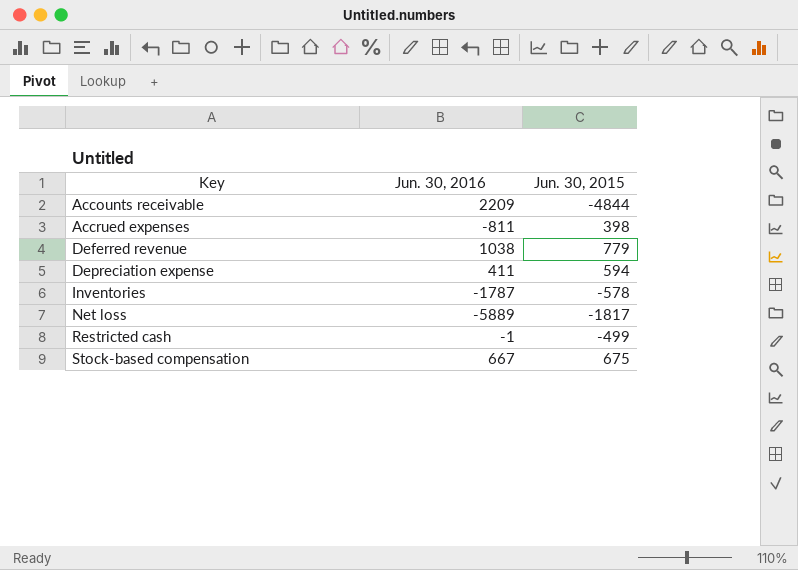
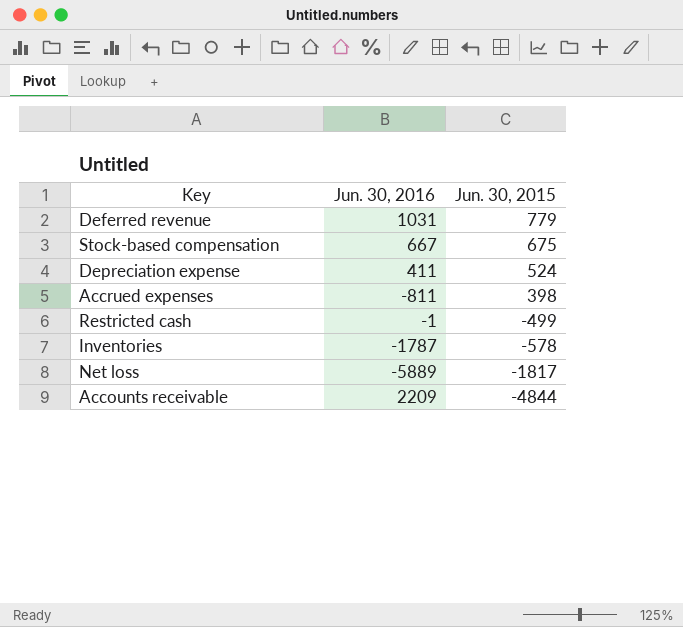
row order: Key ascending -> Jun. 30, 2015 descending
Deferred revenue | Jun. 30, 2016: 1038 -> 1031
Depreciation expense | Jun. 30, 2015: 594 -> 524

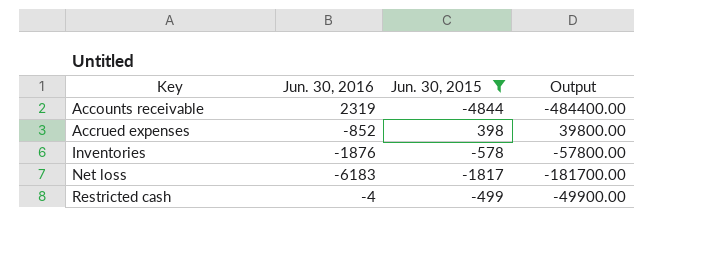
filter: none -> Jun. 30, 2015 <= 398
row order: Jun. 30, 2015 descending -> Key ascending
column Output | formula: none -> [Jun. 30, 2015] * 100
Accounts receivable | Jun. 30, 2016: 2209 -> 2319
Accrued expenses | Jun. 30, 2016: -811 -> -852
Inventories | Jun. 30, 2016: -1787 -> -1876
Net loss | Jun. 30, 2016: -5889 -> -6183
Restricted cash | Jun. 30, 2016: -1 -> -4

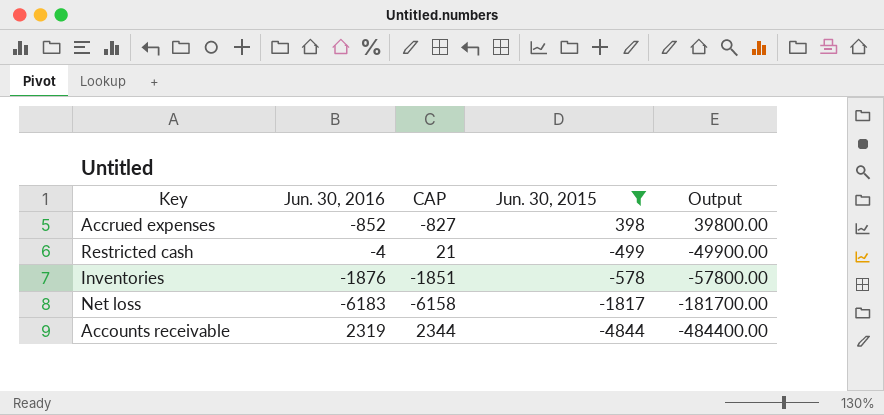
row order: Key ascending -> Jun. 30, 2015 descending
column CAP | formula: none -> [Jun. 30, 2016] + 25

